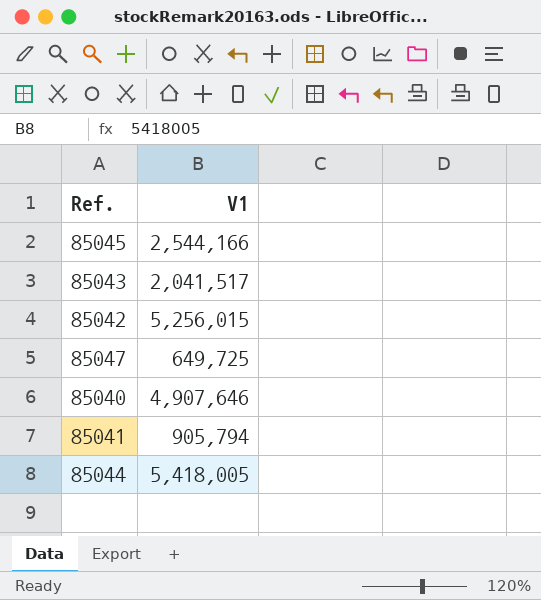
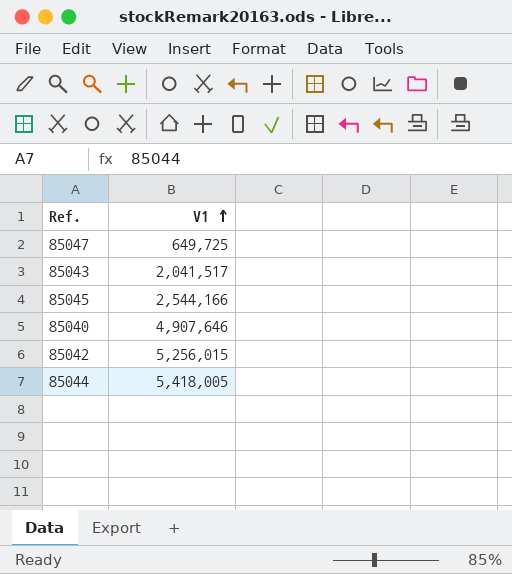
row order: none -> V1 ascending
row 85041: 905,794 -> none

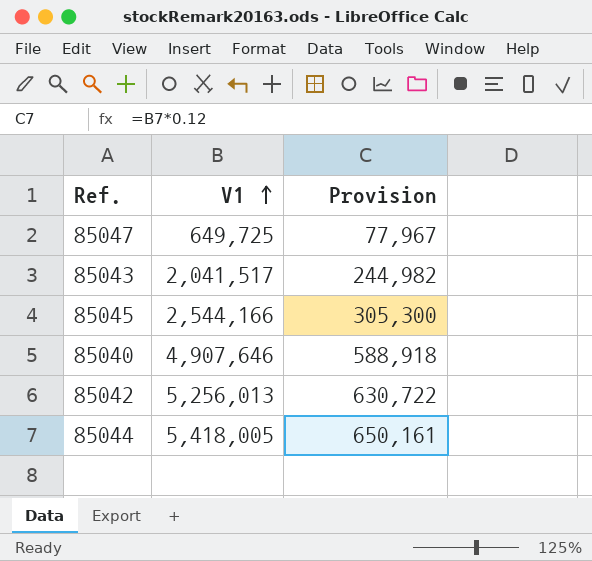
column Provision | formula: none -> [V1] * 0.12
85042 | V1: 5,256,015 -> 5,256,013

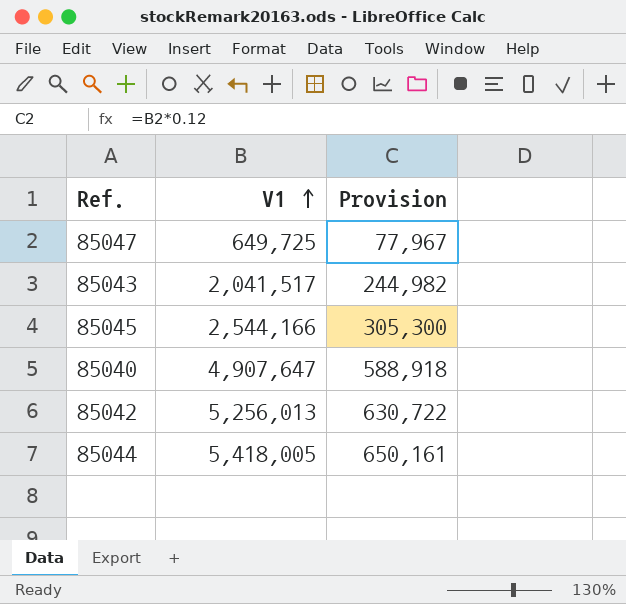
85040 | V1: 4,907,646 -> 4,907,647

